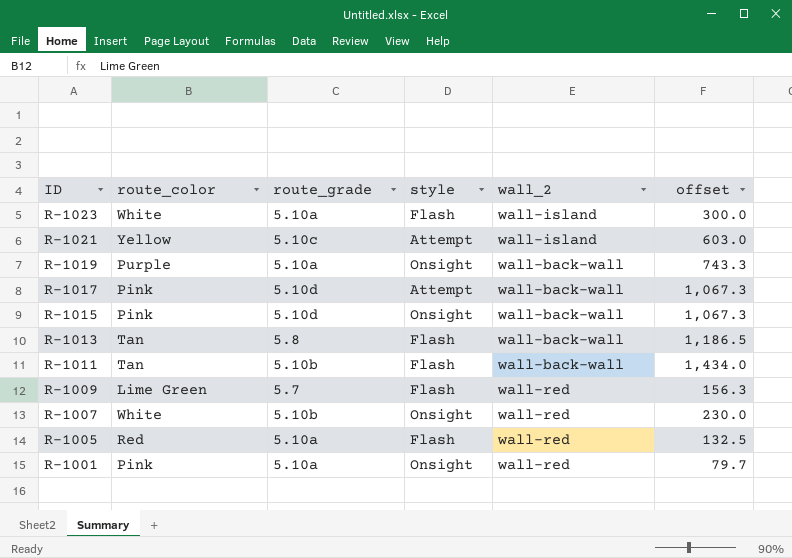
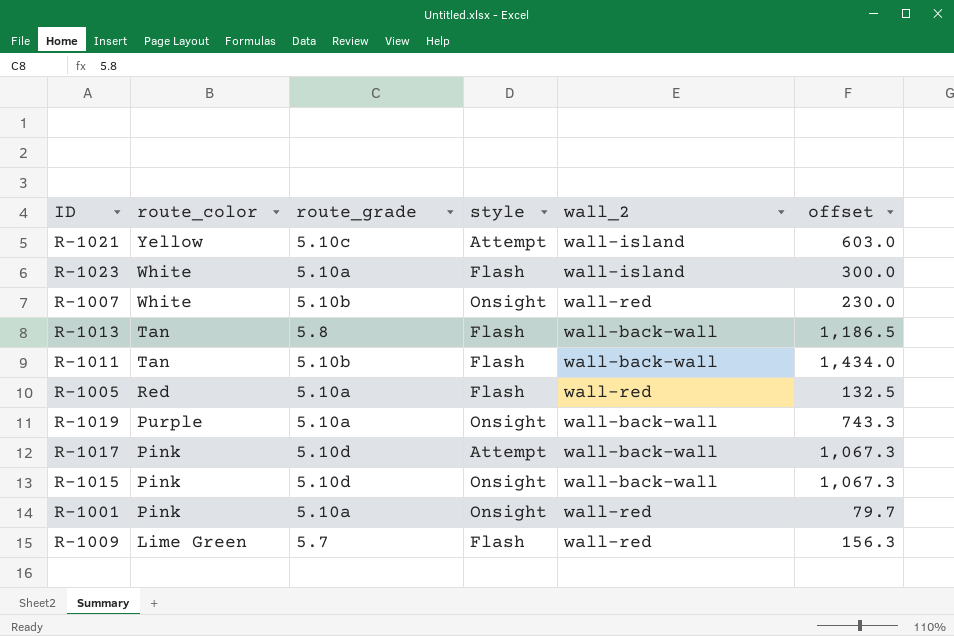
row order: ID descending -> route_color descending

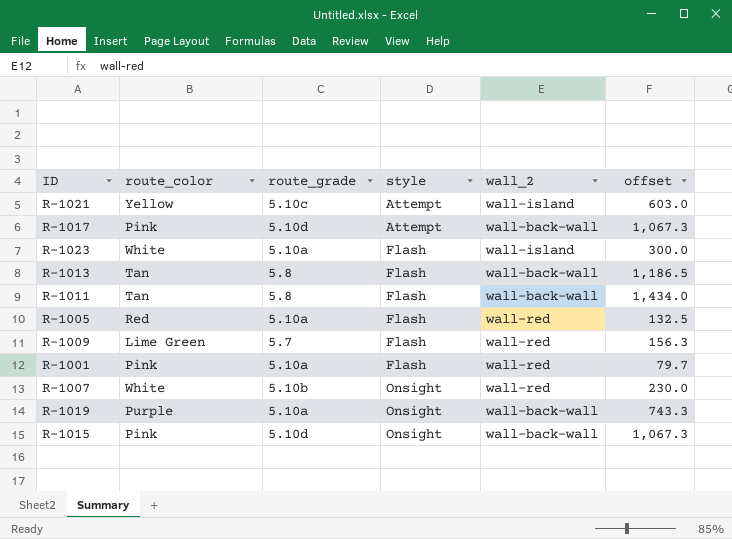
row order: route_color descending -> style ascending
R-1011 | route_grade: 5.10b -> 5.8
R-1001 | style: Onsight -> Flash

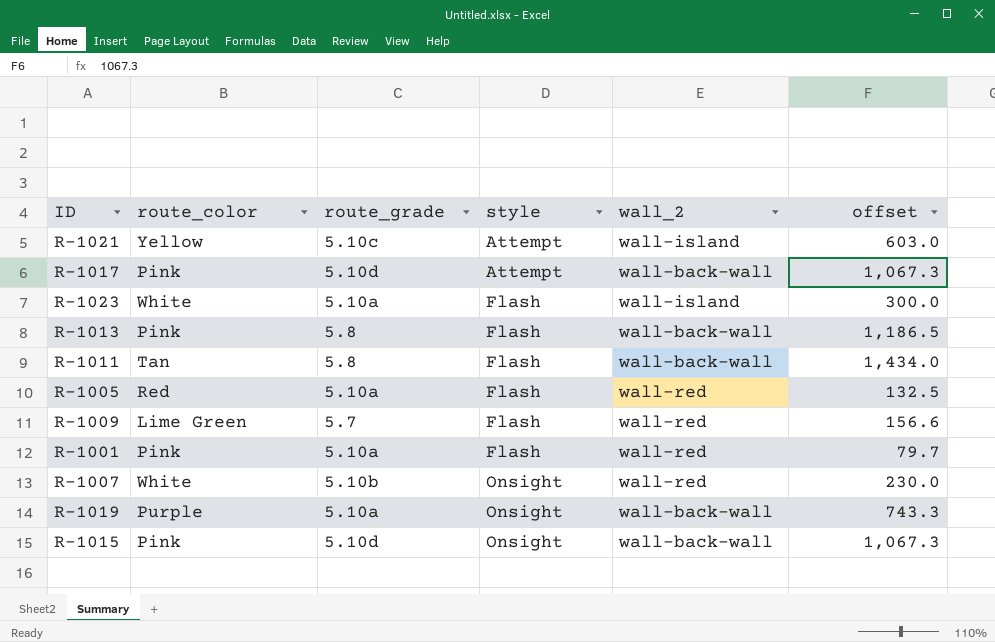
R-1013 | route_color: Tan -> Pink
R-1009 | offset: 156.3 -> 156.6

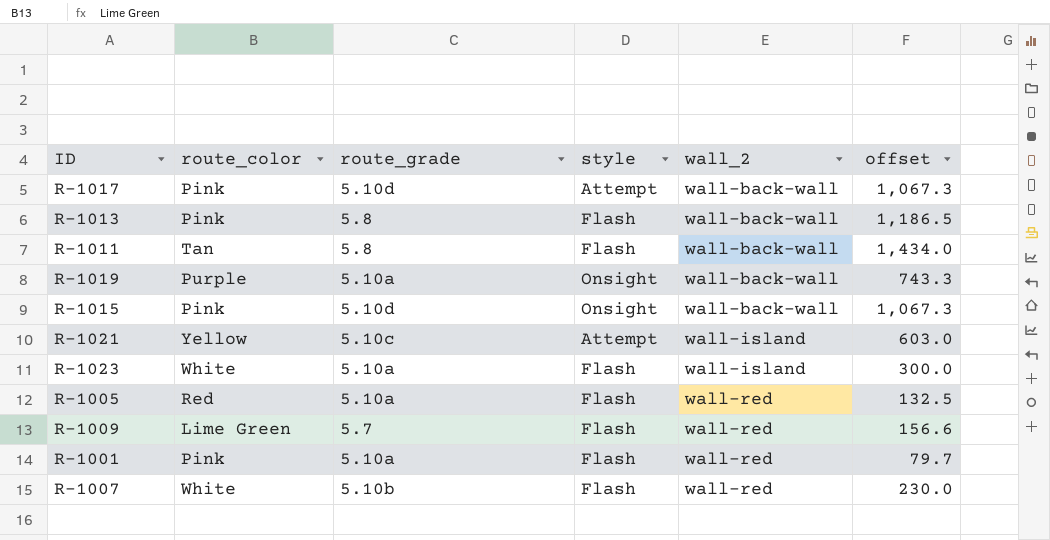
row order: style ascending -> wall_2 ascending
R-1007 | style: Onsight -> Flash

